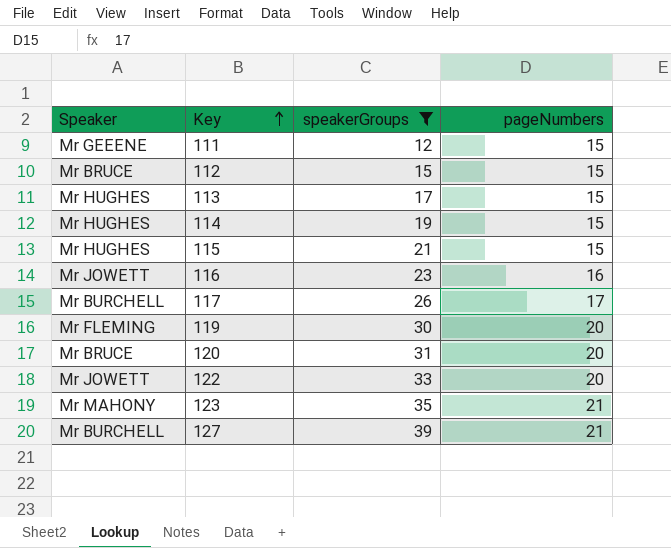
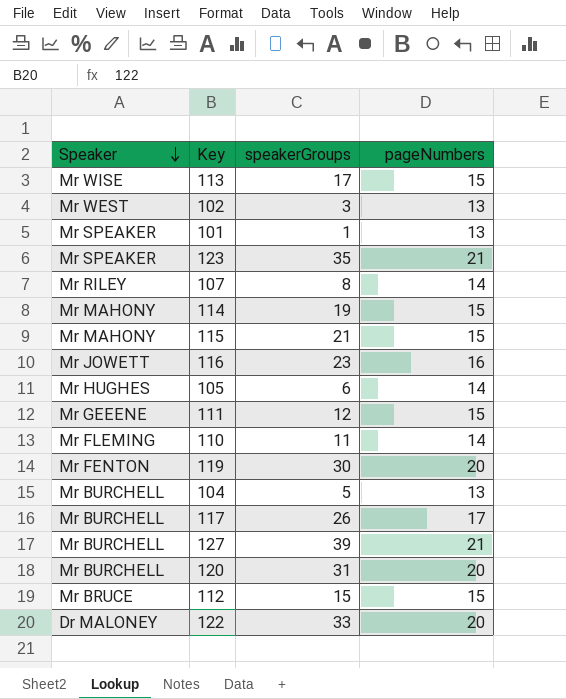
filter: speakerGroups >= 12 -> none
row order: Key ascending -> Speaker descending
113 | Speaker: Mr HUGHES -> Mr WISE
123 | Speaker: Mr MAHONY -> Mr SPEAKER
114 | Speaker: Mr HUGHES -> Mr MAHONY
115 | Speaker: Mr HUGHES -> Mr MAHONY
119 | Speaker: Mr FLEMING -> Mr FENTON
120 | Speaker: Mr BRUCE -> Mr BURCHELL
122 | Speaker: Mr JOWETT -> Dr MALONEY

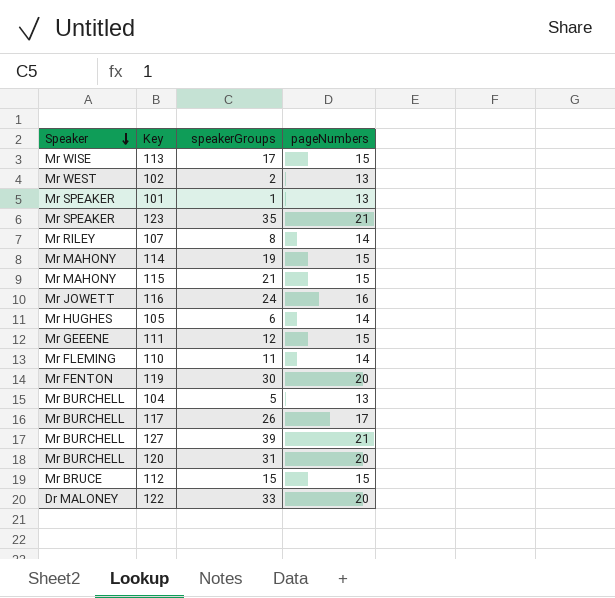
102 | speakerGroups: 3 -> 2
116 | speakerGroups: 23 -> 24

